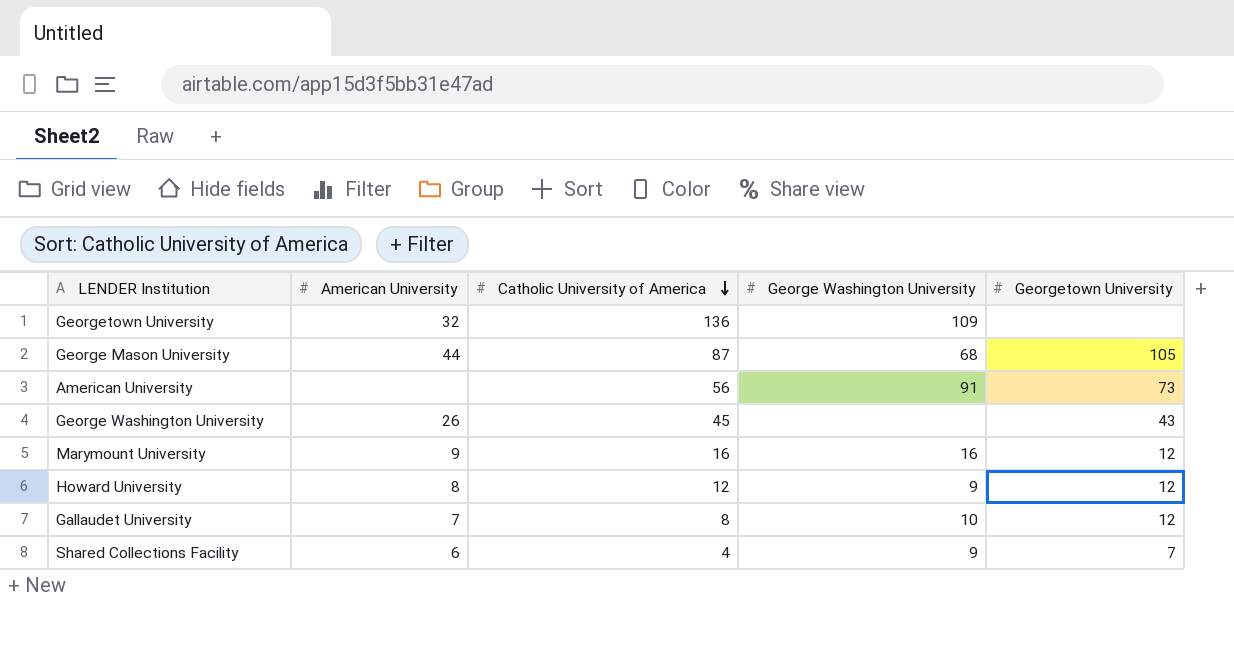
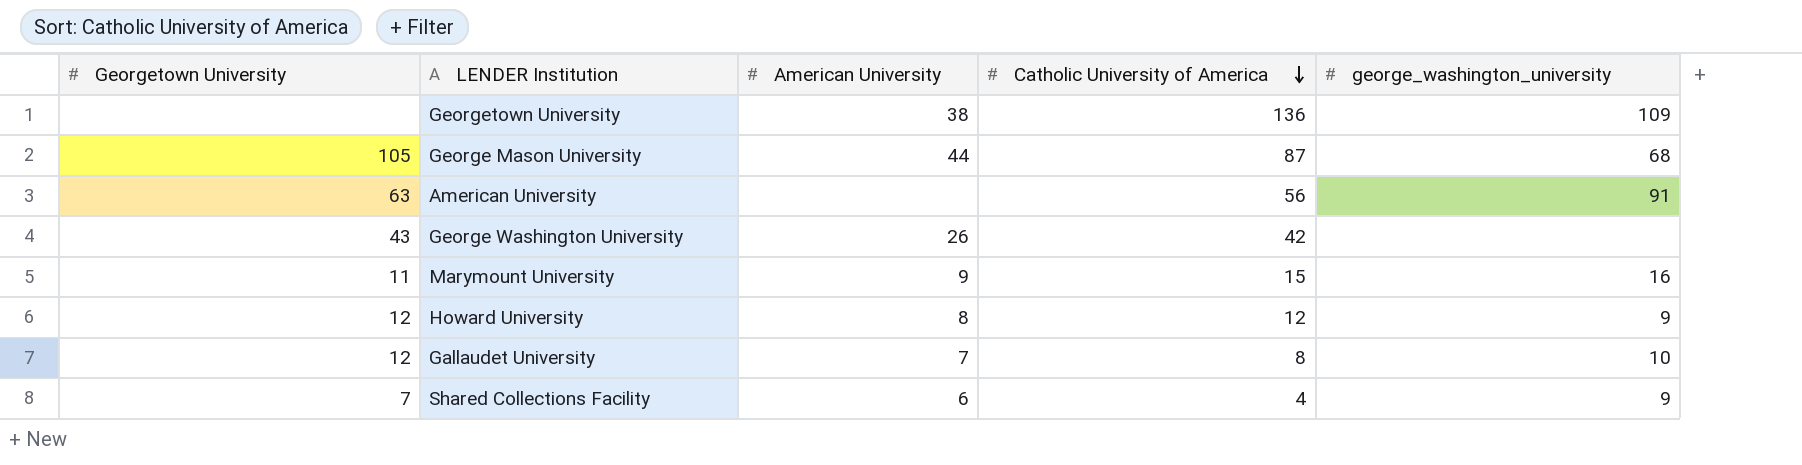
column Georgetown University | position: 5 -> 1
column name: George Washington University -> george_washington_university
Georgetown University | American University: 32 -> 38
American University | Georgetown University: 73 -> 63
George Washington University | Catholic University of America: 45 -> 42
Marymount University | Georgetown University: 12 -> 11
Marymount University | Catholic University of America: 16 -> 15

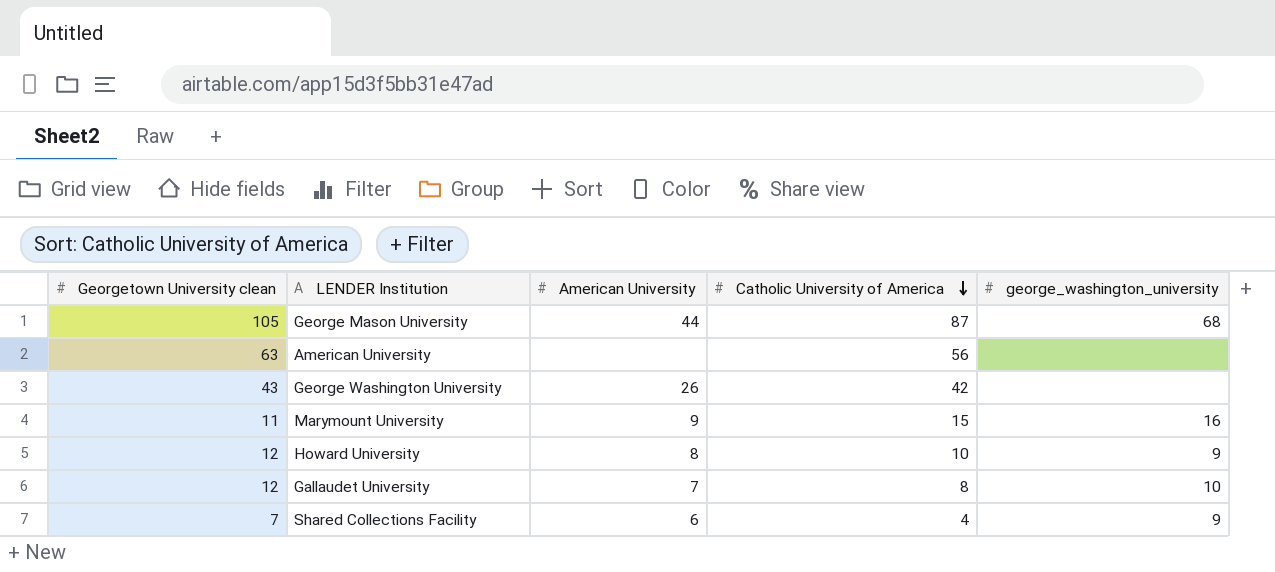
column name: Georgetown University -> Georgetown University clean
row Georgetown University: none | 38 | 136 | 109 -> none
American University | george_washington_university: 91 -> none
Howard University | Catholic University of America: 12 -> 10

